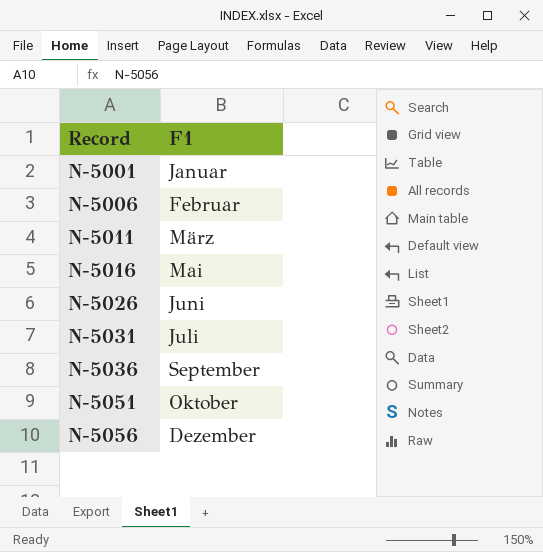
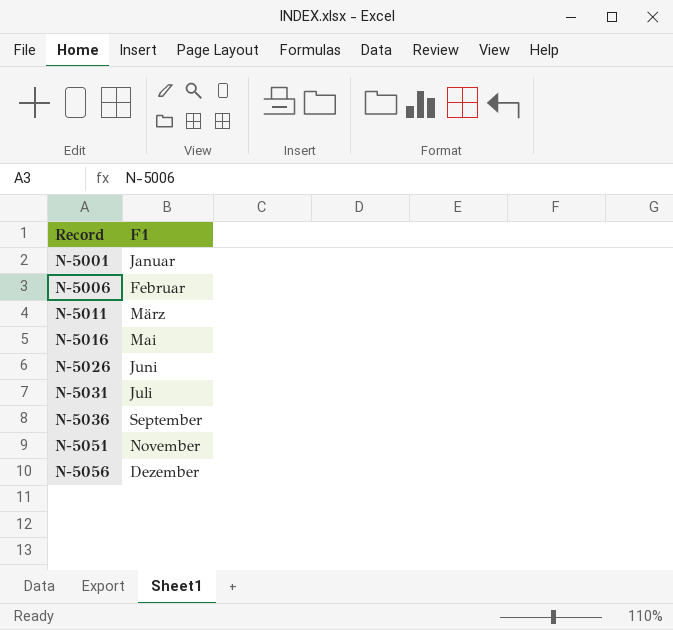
N-5051 | F1: Oktober -> November

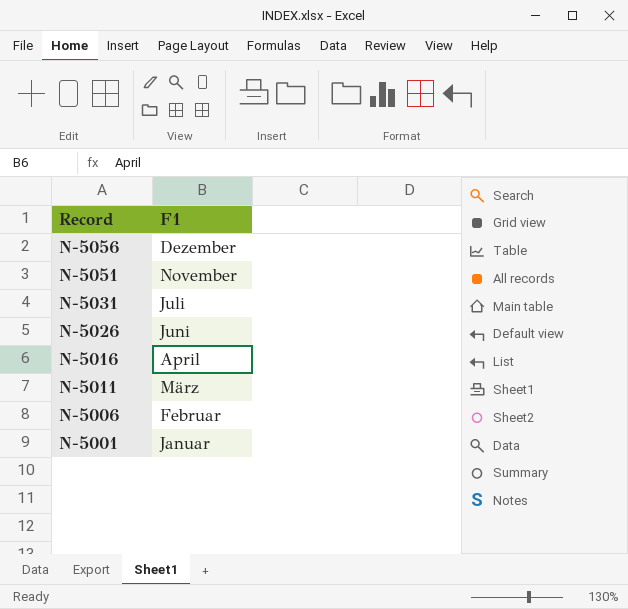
row order: Record ascending -> Record descending
row N-5036: September -> none
N-5016 | F1: Mai -> April

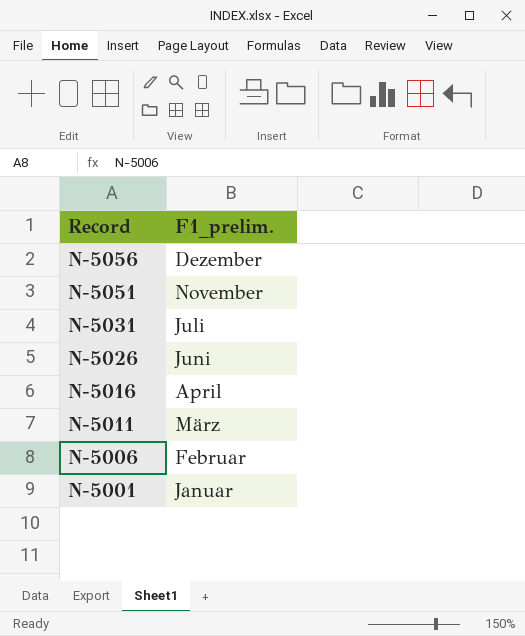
column name: F1 -> F1_prelim.

